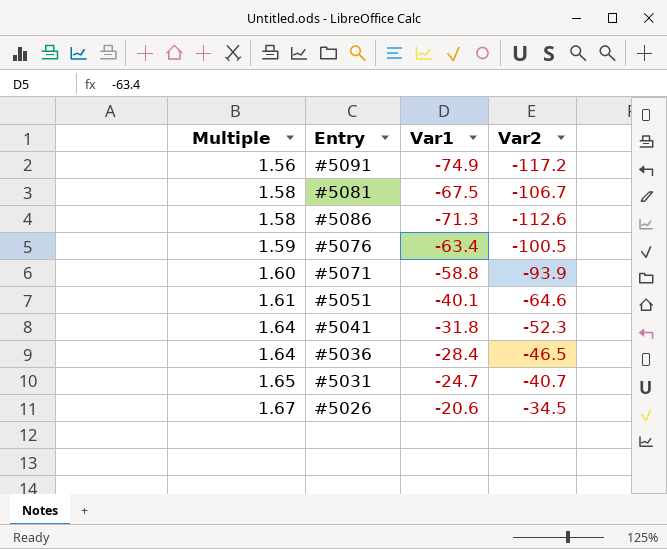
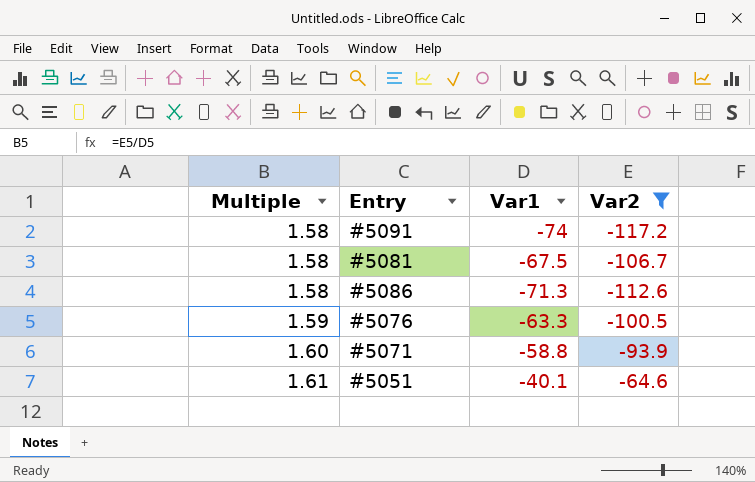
filter: none -> Var2 <= -64.6
#5091 | Multiple: 1.56 -> 1.58
#5091 | Var1: -74.9 -> -74
#5076 | Var1: -63.4 -> -63.3

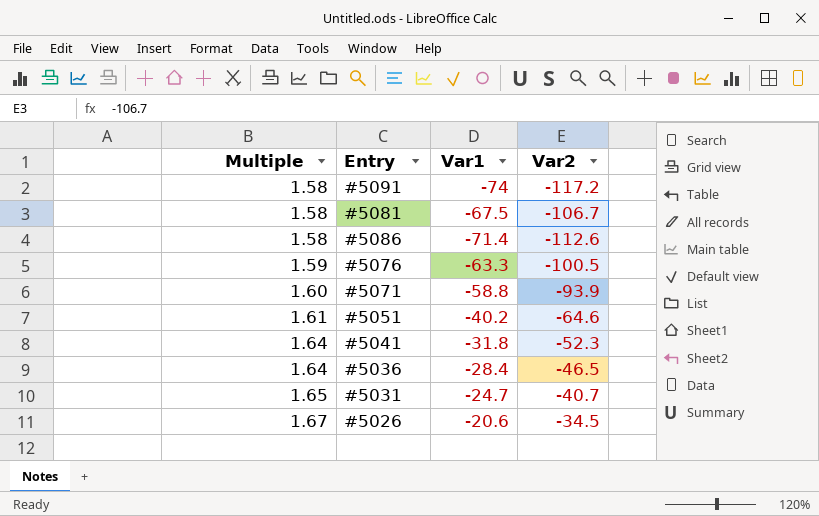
filter: Var2 <= -64.6 -> none
#5086 | Var1: -71.3 -> -71.4
#5051 | Var1: -40.1 -> -40.2

